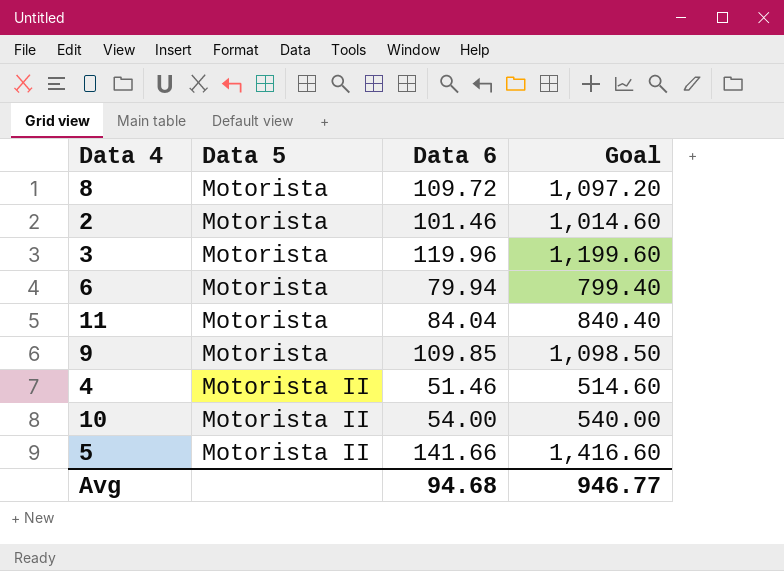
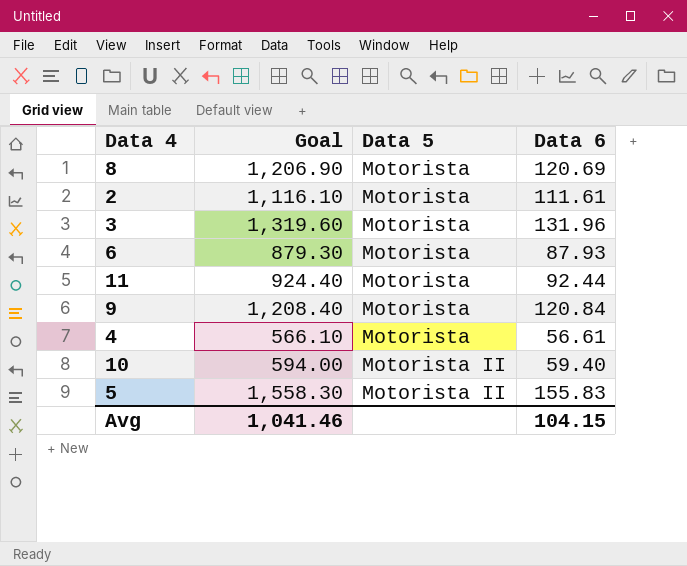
column Goal | position: 4 -> 2
8 | Goal: 1,097.20 -> 1,206.90
8 | Data 6: 109.72 -> 120.69
2 | Goal: 1,014.60 -> 1,116.10
2 | Data 6: 101.46 -> 111.61
3 | Goal: 1,199.60 -> 1,319.60
3 | Data 6: 119.96 -> 131.96
6 | Goal: 799.40 -> 879.30
6 | Data 6: 79.94 -> 87.93
11 | Goal: 840.40 -> 924.40
11 | Data 6: 84.04 -> 92.44
9 | Goal: 1,098.50 -> 1,208.40
9 | Data 6: 109.85 -> 120.84
4 | Goal: 514.60 -> 566.10
4 | Data 5: Motorista II -> Motorista
4 | Data 6: 51.46 -> 56.61
10 | Goal: 540.00 -> 594.00
10 | Data 6: 54.00 -> 59.40
5 | Goal: 1,416.60 -> 1,558.30
5 | Data 6: 141.66 -> 155.83
Avg | Goal: 946.77 -> 1,041.46
Avg | Data 6: 94.68 -> 104.15

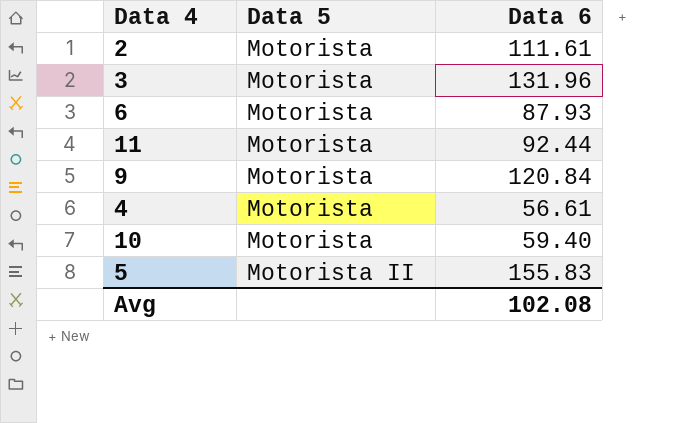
column Goal | formula: [Data 6] * 10 -> none
row 8: 1,206.90 | Motorista | 120.69 -> none
10 | Data 5: Motorista II -> Motorista
Avg | Data 6: 104.15 -> 102.08

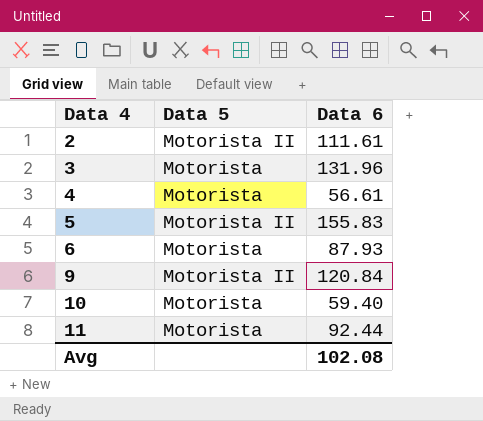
row order: Data 5 ascending -> Data 4 ascending
2 | Data 5: Motorista -> Motorista II
9 | Data 5: Motorista -> Motorista II

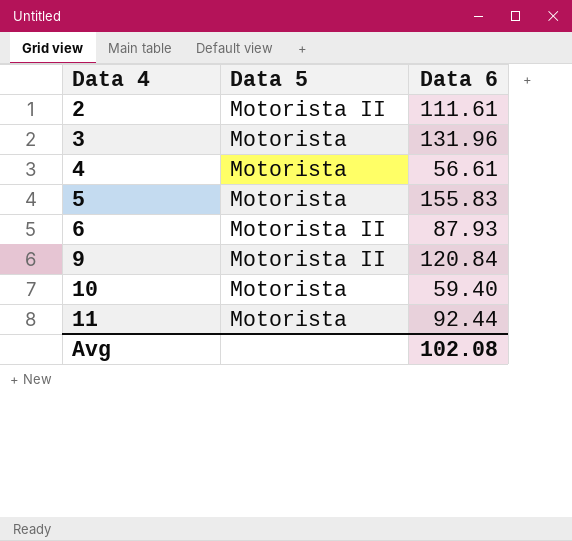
5 | Data 5: Motorista II -> Motorista
6 | Data 5: Motorista -> Motorista II

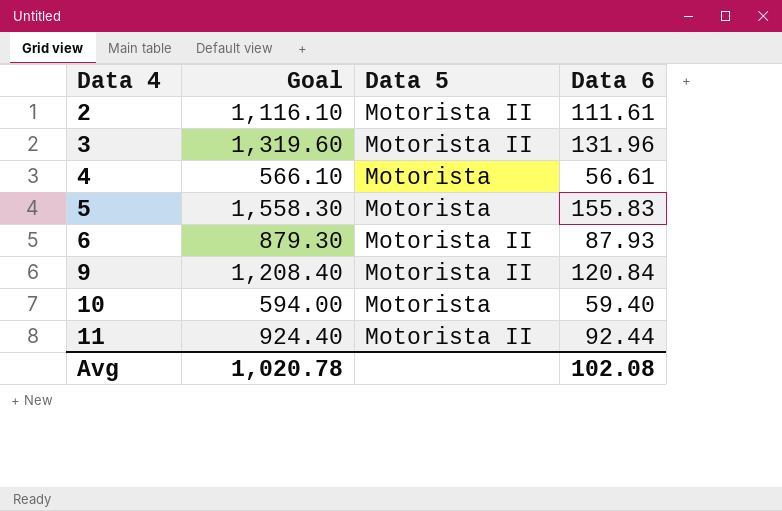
column Goal | formula: none -> [Data 6] * 10
3 | Data 5: Motorista -> Motorista II
11 | Data 5: Motorista -> Motorista II

